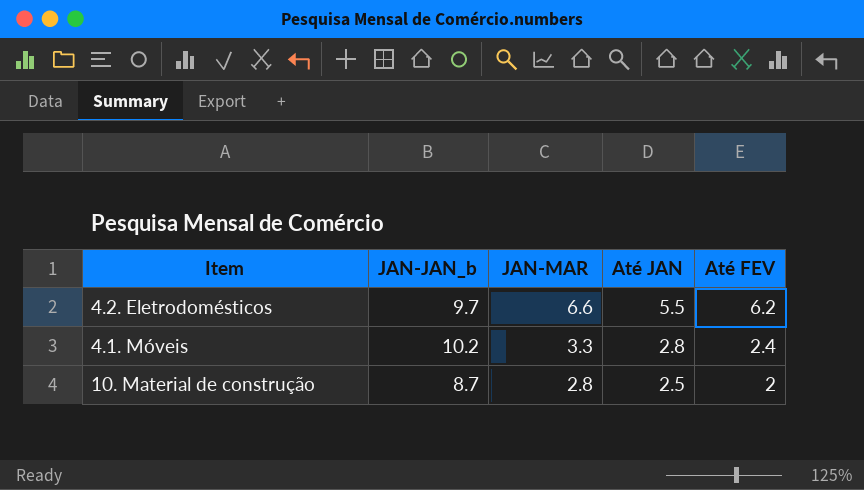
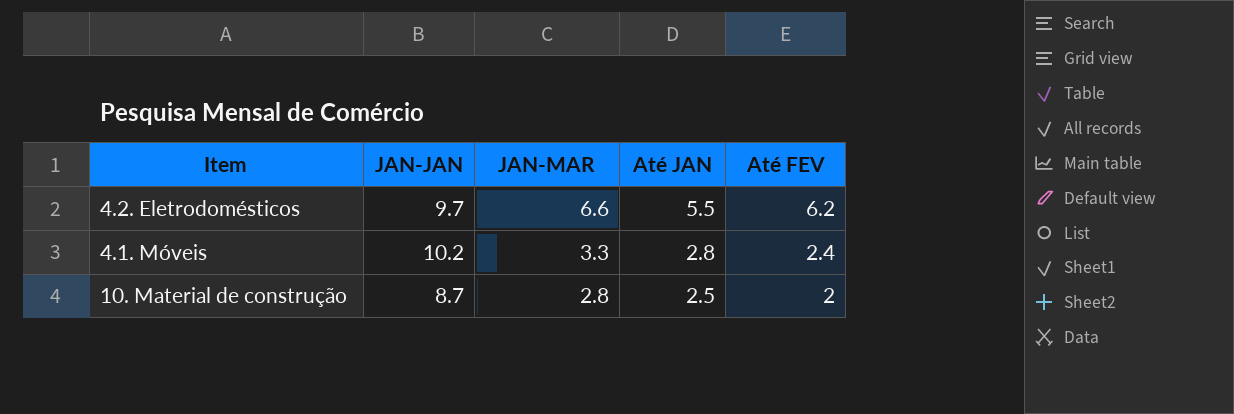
column name: JAN-JAN_b -> JAN-JAN

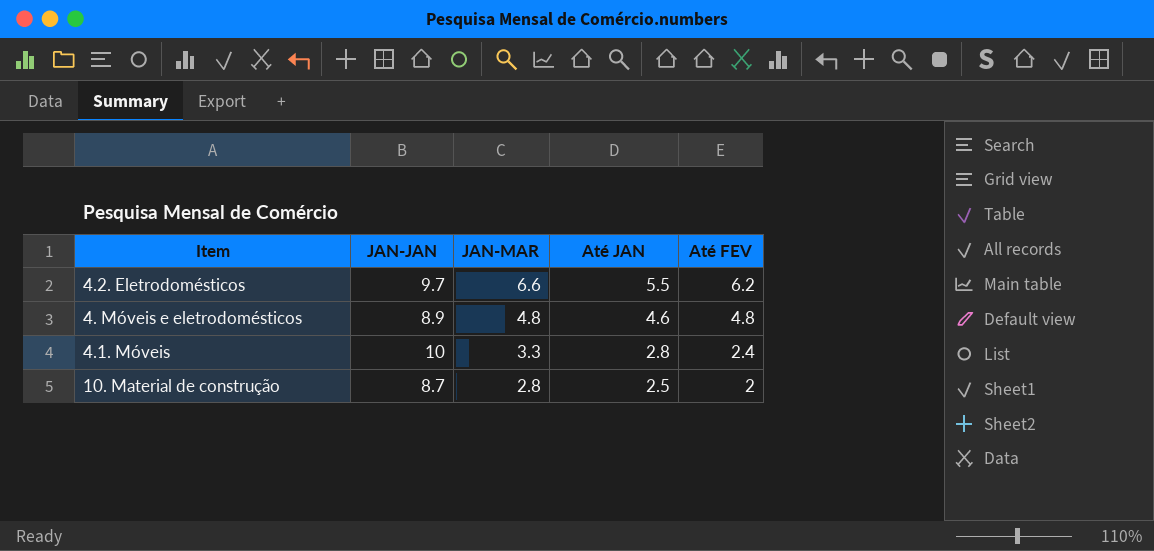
row 4. Móveis e eletrodomésticos: none -> 8.9 | 4.8 | 4.6 | 4.8
4.1. Móveis | JAN-JAN: 10.2 -> 10

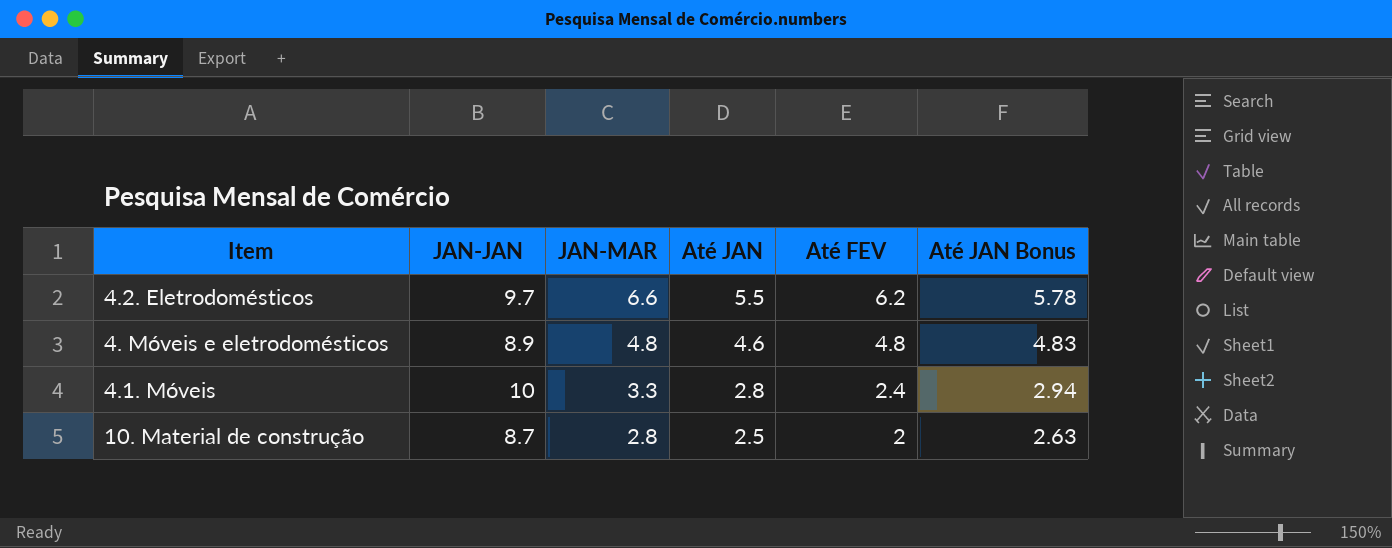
column Até JAN Bonus | formula: none -> [Até JAN] * 1.05

